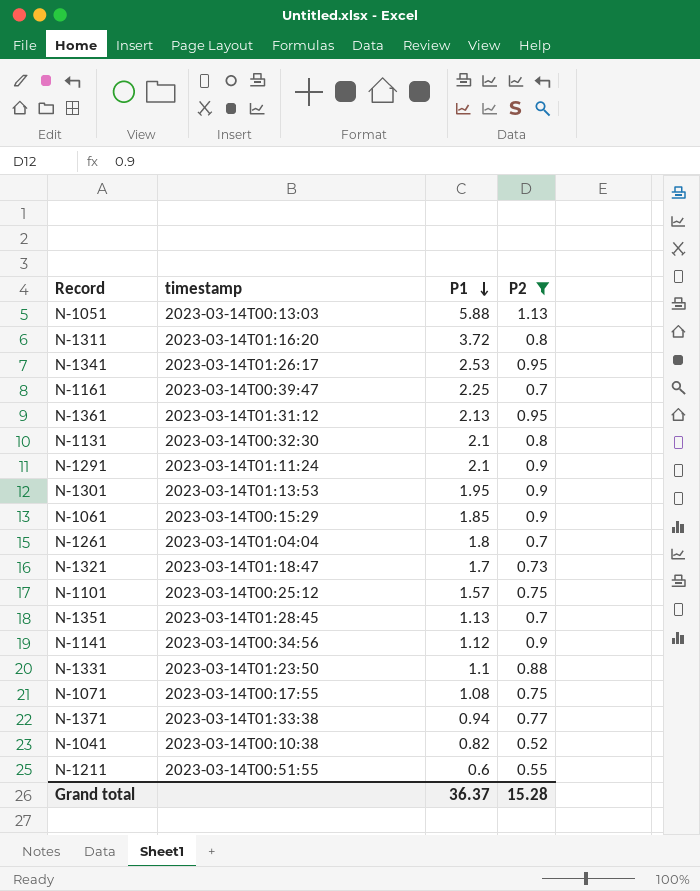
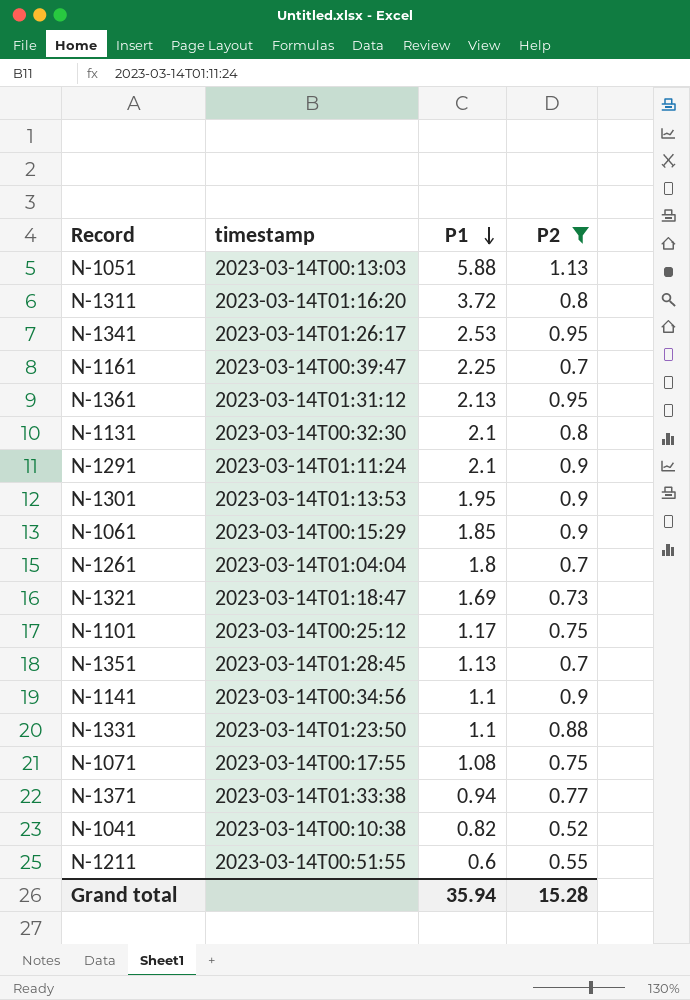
N-1321 | P1: 1.7 -> 1.69
N-1101 | P1: 1.57 -> 1.17
N-1141 | P1: 1.12 -> 1.1
Grand total | P1: 36.37 -> 35.94

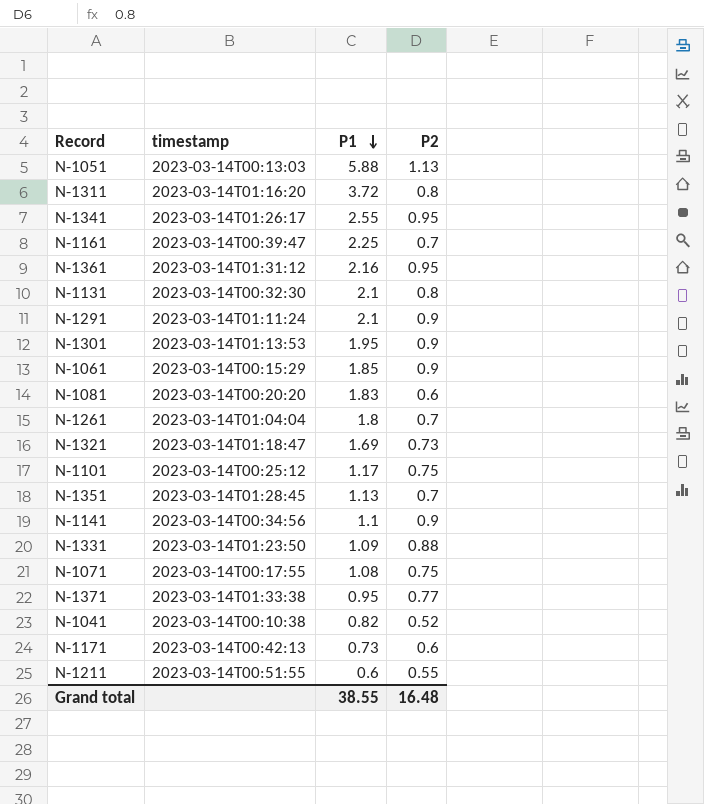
filter: P2 != 0.6 -> none
N-1341 | P1: 2.53 -> 2.55
N-1361 | P1: 2.13 -> 2.16
N-1331 | P1: 1.1 -> 1.09
N-1371 | P1: 0.94 -> 0.95
Grand total | P1: 35.94 -> 38.55
Grand total | P2: 15.28 -> 16.48

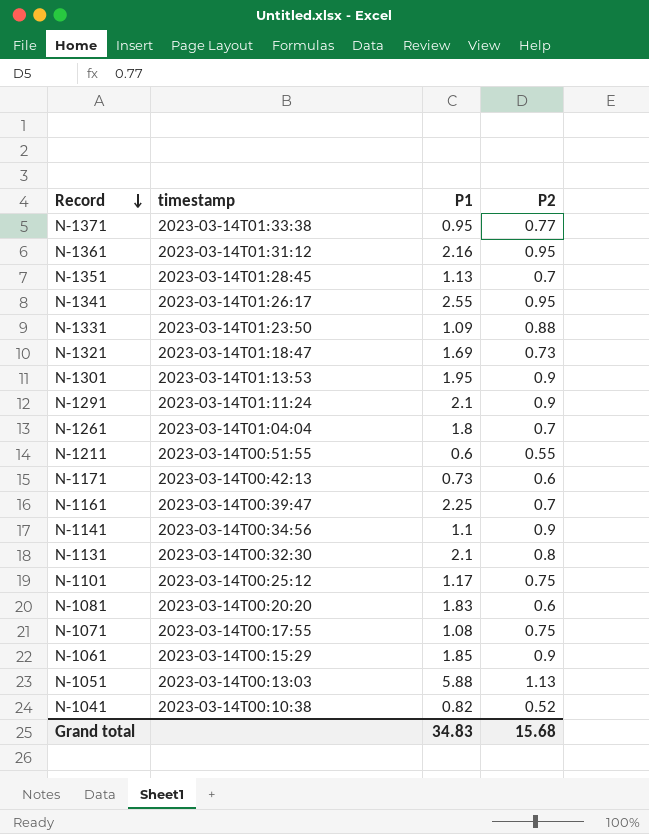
row order: P1 descending -> Record descending
row N-1311: 2023-03-14T01:16:20 | 3.72 | 0.8 -> none
Grand total | P1: 38.55 -> 34.83
Grand total | P2: 16.48 -> 15.68

